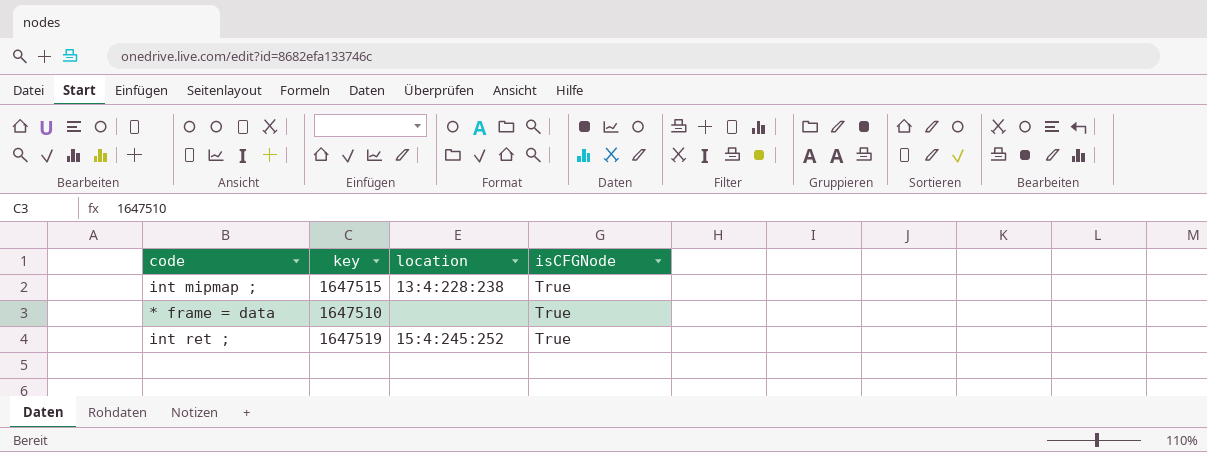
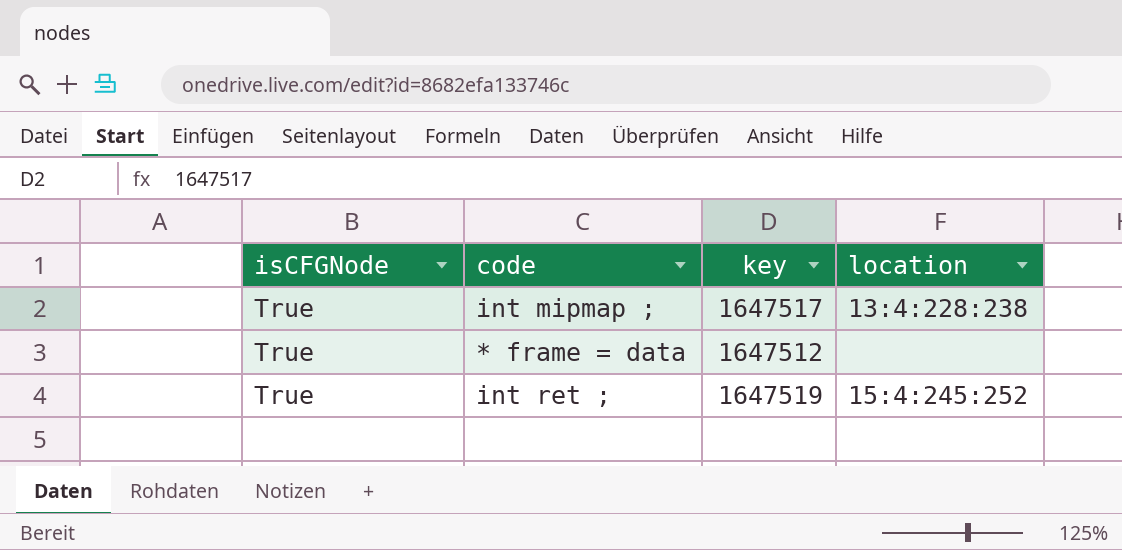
column isCFGNode | position: 4 -> 1
int mipmap ; | key: 1647515 -> 1647517
* frame = data | key: 1647510 -> 1647512

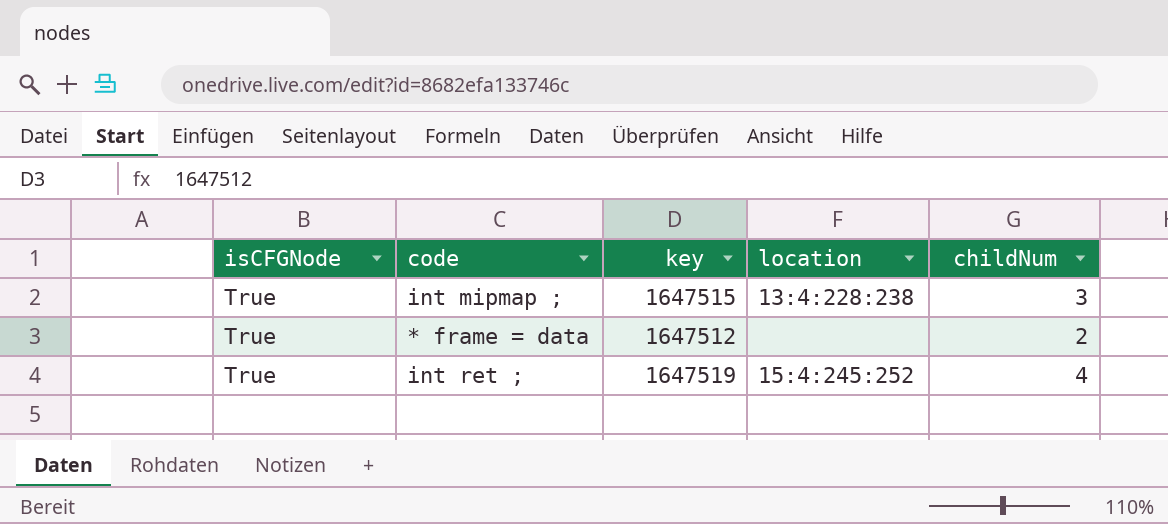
column childNum | position: none -> 5
int mipmap ; | key: 1647517 -> 1647515

